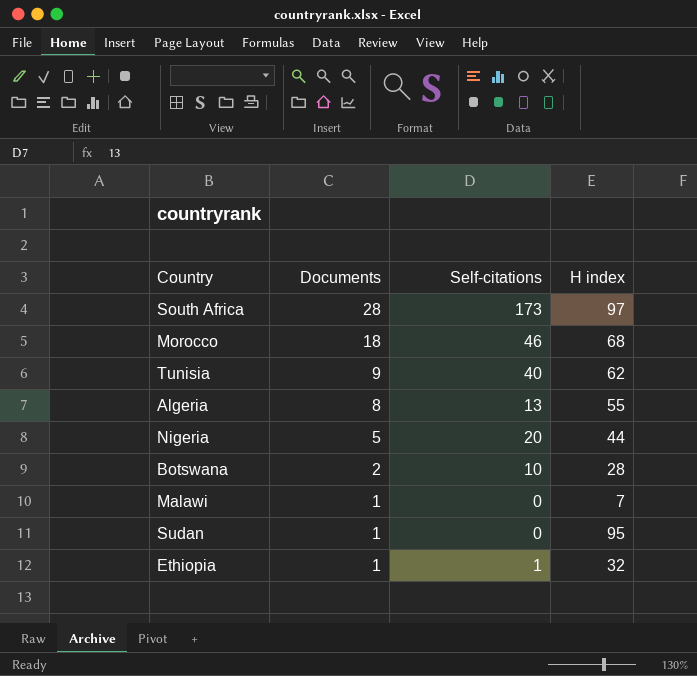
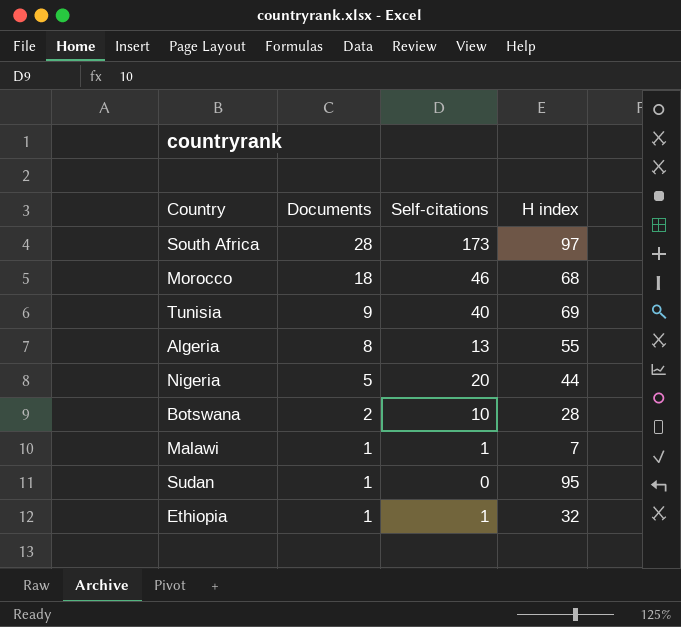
Tunisia | H index: 62 -> 69
Malawi | Self-citations: 0 -> 1

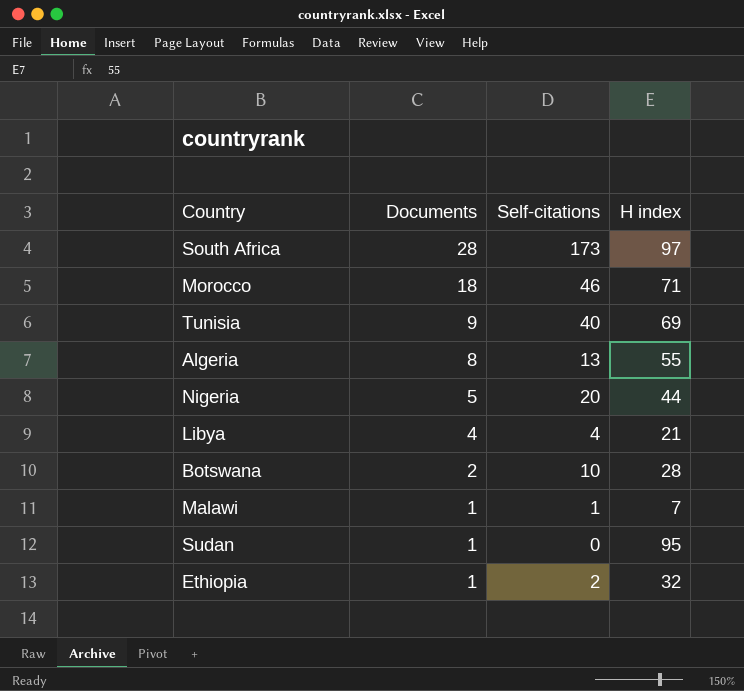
Morocco | H index: 68 -> 71
row Libya: none -> 4 | 4 | 21
Ethiopia | Self-citations: 1 -> 2

